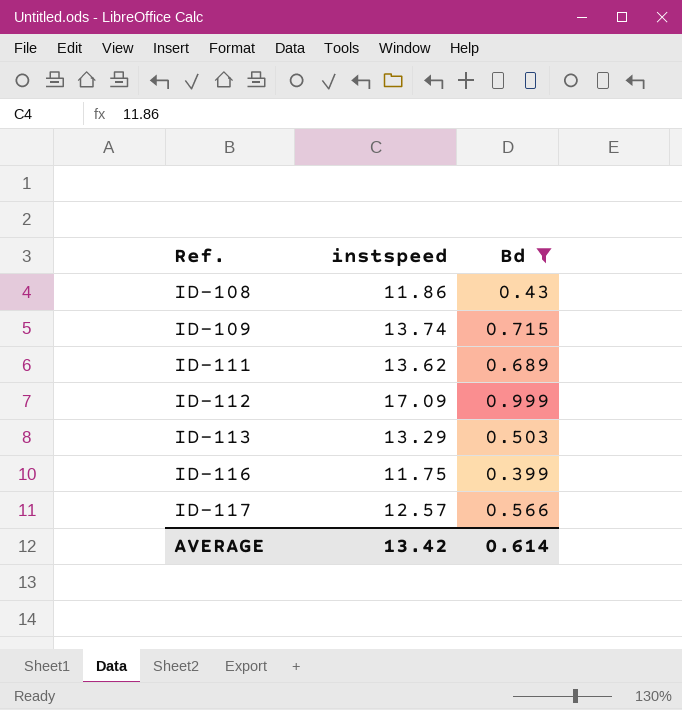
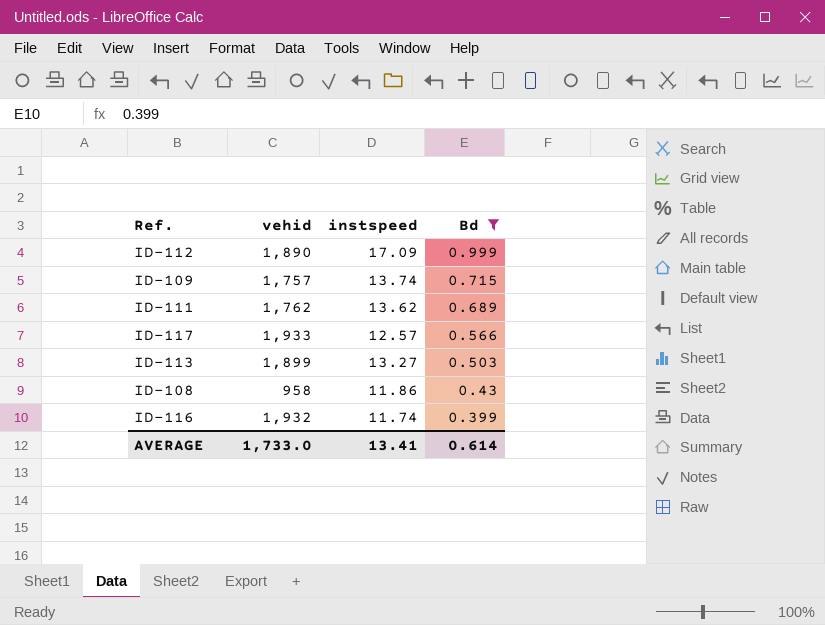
row order: Ref. ascending -> Bd descending
column vehid | position: none -> 2
ID-113 | instspeed: 13.29 -> 13.27
ID-116 | instspeed: 11.75 -> 11.74
AVERAGE | instspeed: 13.42 -> 13.41

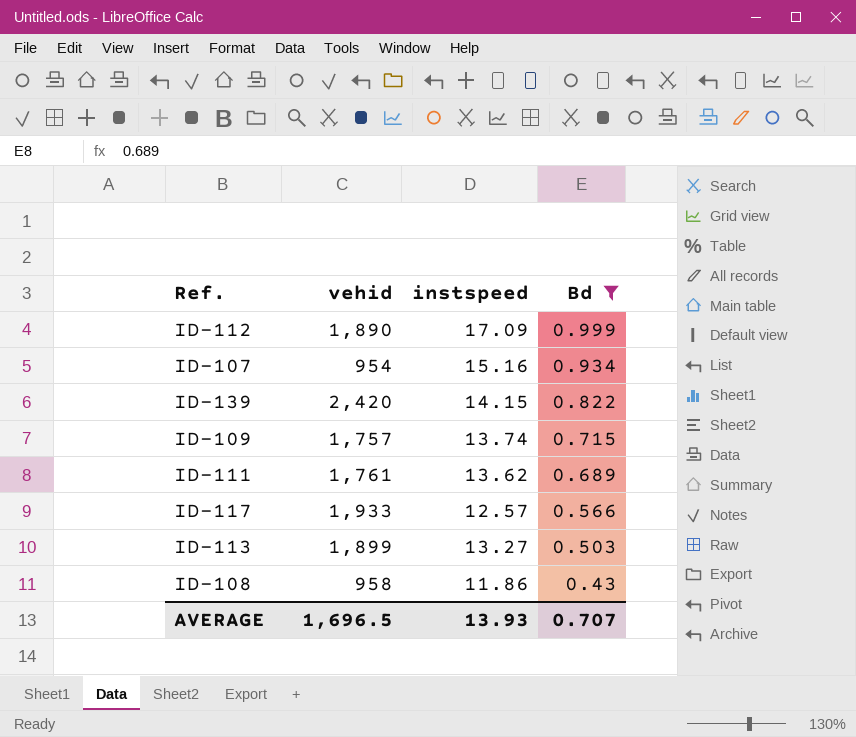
row ID-116: 1,932 | 11.74 | 0.399 -> none
row ID-107: none -> 954 | 15.16 | 0.934
row ID-139: none -> 2,420 | 14.15 | 0.822
ID-111 | vehid: 1,762 -> 1,761
AVERAGE | vehid: 1,733.0 -> 1,696.5
AVERAGE | instspeed: 13.41 -> 13.93
AVERAGE | Bd: 0.614 -> 0.707

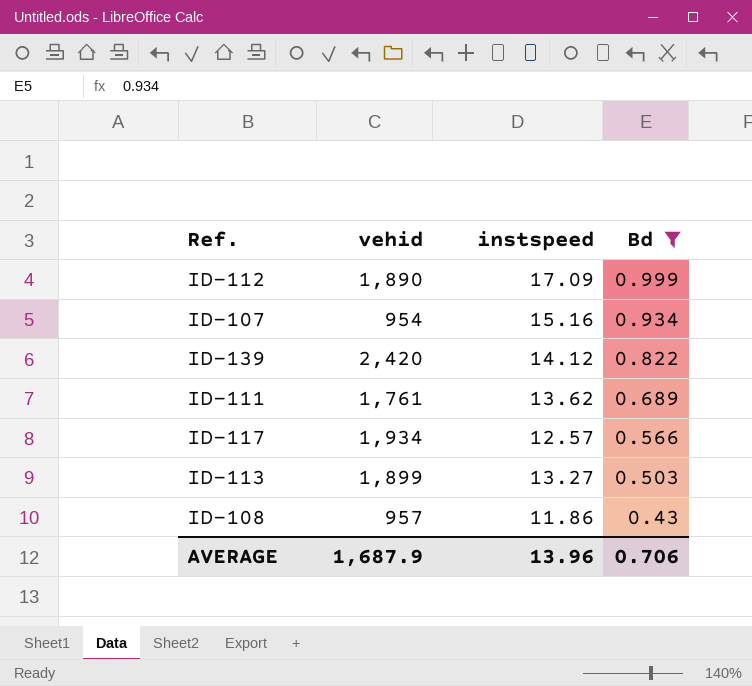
row ID-109: 1,757 | 13.74 | 0.715 -> none
ID-139 | instspeed: 14.15 -> 14.12
ID-117 | vehid: 1,933 -> 1,934
ID-108 | vehid: 958 -> 957
AVERAGE | vehid: 1,696.5 -> 1,687.9
AVERAGE | instspeed: 13.93 -> 13.96
AVERAGE | Bd: 0.707 -> 0.706

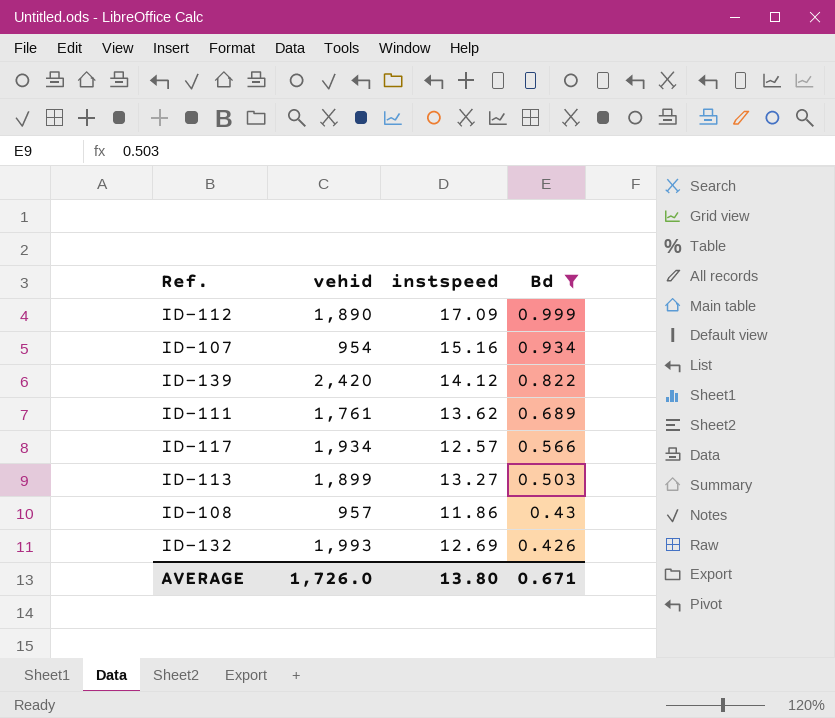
row ID-132: none -> 1,993 | 12.69 | 0.426
AVERAGE | vehid: 1,687.9 -> 1,726.0
AVERAGE | instspeed: 13.96 -> 13.80
AVERAGE | Bd: 0.706 -> 0.671

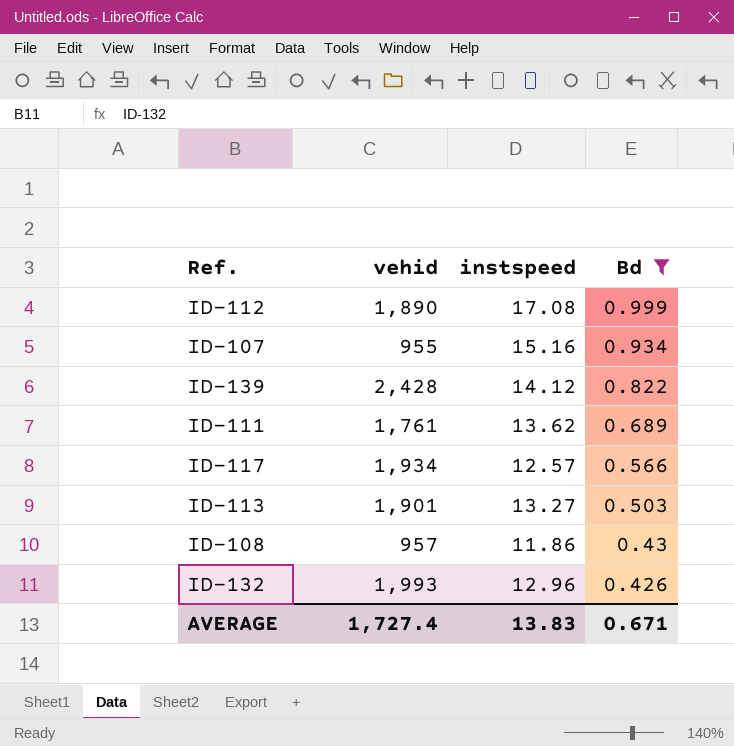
ID-112 | instspeed: 17.09 -> 17.08
ID-107 | vehid: 954 -> 955
ID-139 | vehid: 2,420 -> 2,428
ID-113 | vehid: 1,899 -> 1,901
ID-132 | instspeed: 12.69 -> 12.96
AVERAGE | vehid: 1,726.0 -> 1,727.4
AVERAGE | instspeed: 13.80 -> 13.83

